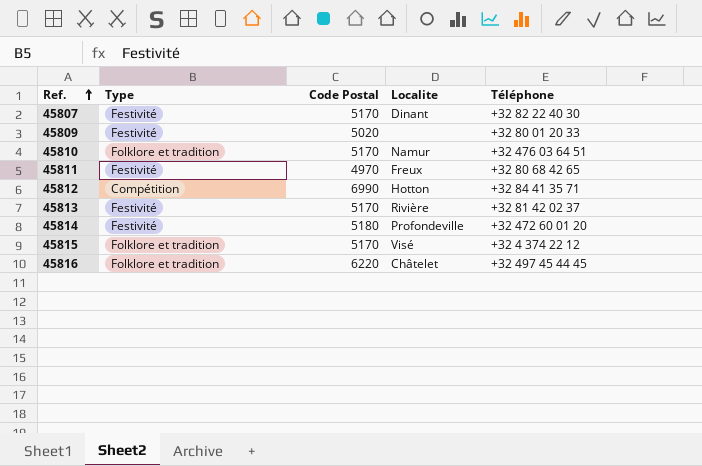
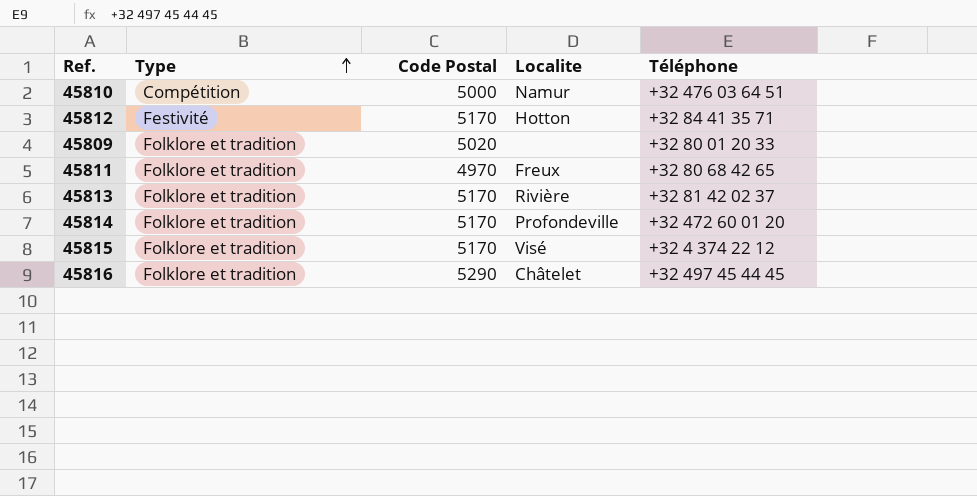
row order: Ref. ascending -> Type ascending
row 45807: Festivité | 5170 | Dinant | +32 82 22 40 30 -> none
45810 | Type: Folklore et tradition -> Compétition
45810 | Code Postal: 5170 -> 5000
45812 | Type: Compétition -> Festivité
45812 | Code Postal: 6990 -> 5170
45809 | Type: Festivité -> Folklore et tradition
45811 | Type: Festivité -> Folklore et tradition
45813 | Type: Festivité -> Folklore et tradition
45814 | Type: Festivité -> Folklore et tradition
45814 | Code Postal: 5180 -> 5170
45816 | Code Postal: 6220 -> 5290

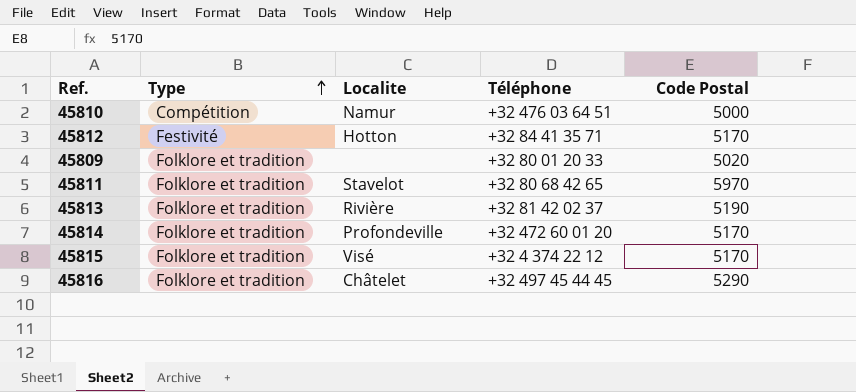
column Code Postal | position: 3 -> 5
45811 | Localite: Freux -> Stavelot
45811 | Code Postal: 4970 -> 5970
45813 | Code Postal: 5170 -> 5190

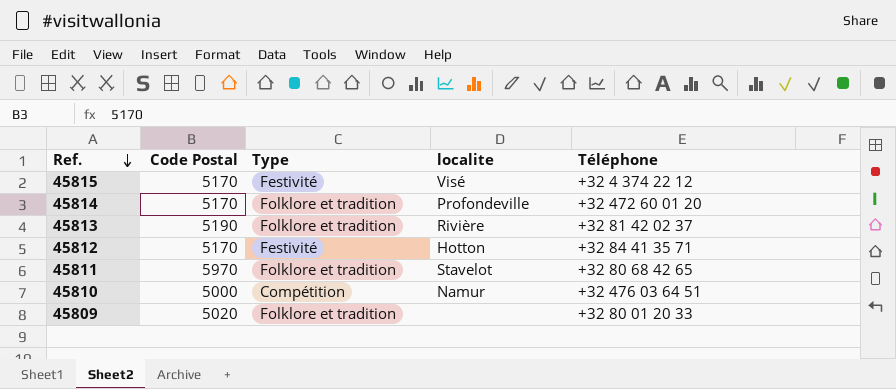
row order: Type ascending -> Ref. descending
column Code Postal | position: 5 -> 2
column name: Localite -> localite
row 45816: Folklore et tradition | Châtelet | +32 497 45 44 45 | 5290 -> none
45815 | Type: Folklore et tradition -> Festivité

